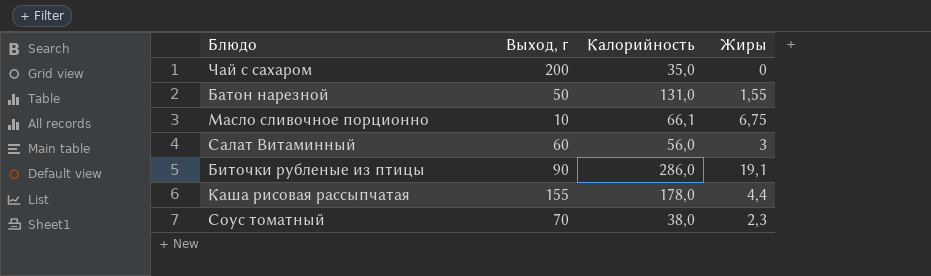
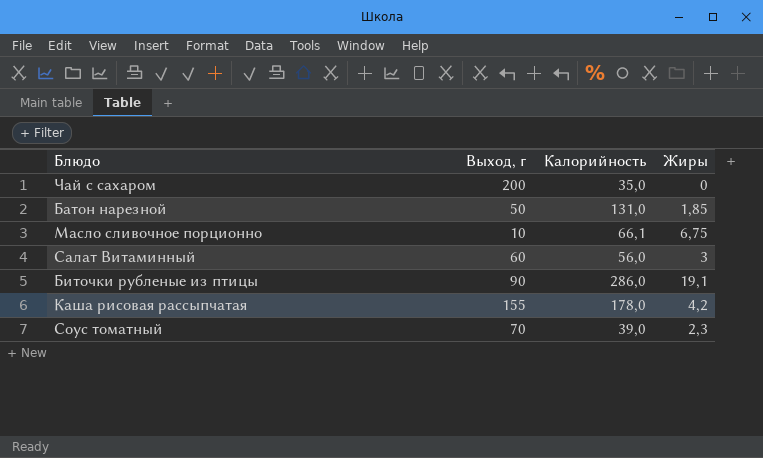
Батон нарезной | Жиры: 1,55 -> 1,85
Каша рисовая рассыпчатая | Жиры: 4,4 -> 4,2
Соус томатный | Калорийность: 38,0 -> 39,0

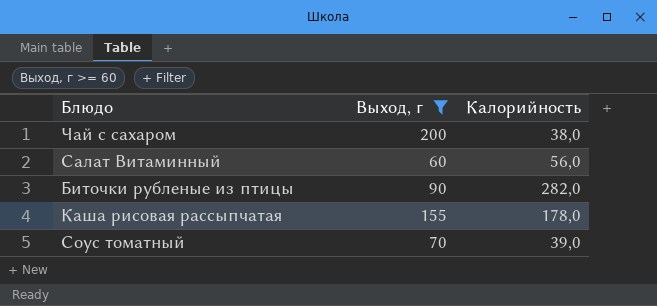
filter: none -> Выход, г >= 60
column Жиры | position: 4 -> none
Чай с сахаром | Калорийность: 35,0 -> 38,0
Биточки рубленые из птицы | Калорийность: 286,0 -> 282,0

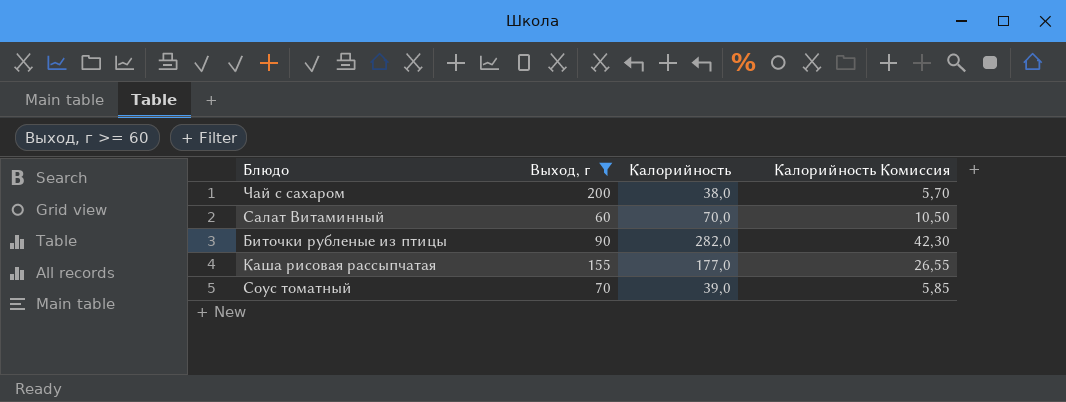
column Калорийность Комиссия | formula: none -> [Калорийность] * 0,15
Салат Витаминный | Калорийность: 56,0 -> 70,0
Каша рисовая рассыпчатая | Калорийность: 178,0 -> 177,0

